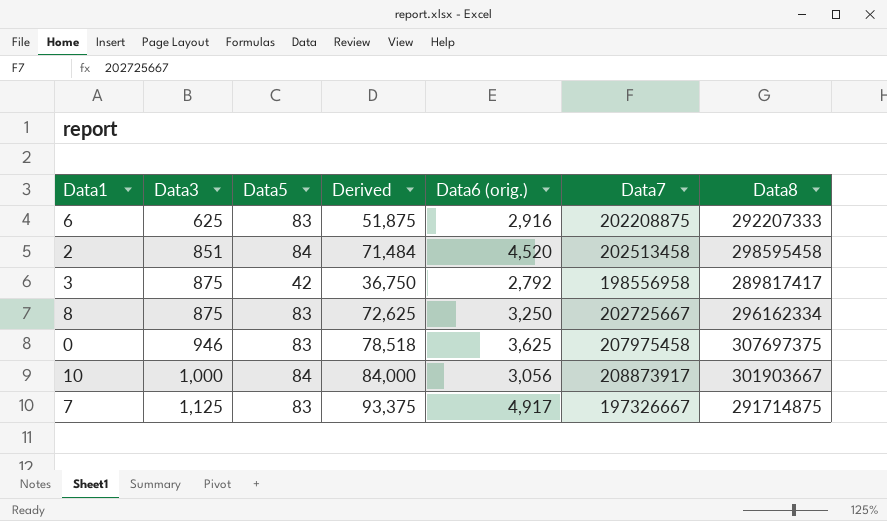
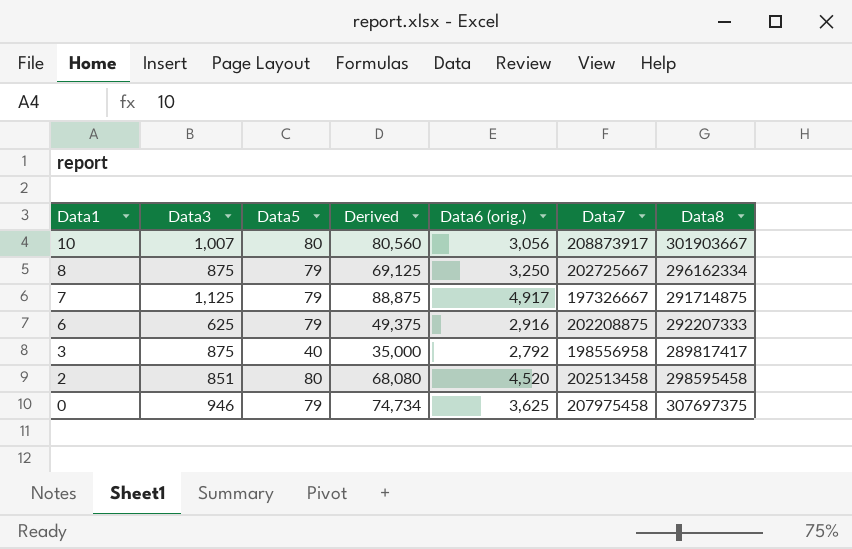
row order: Data3 ascending -> Data1 descending
10 | Data3: 1,000 -> 1,007
10 | Data5: 84 -> 80
10 | Derived: 84,000 -> 80,560
8 | Data5: 83 -> 79
8 | Derived: 72,625 -> 69,125
7 | Data5: 83 -> 79
7 | Derived: 93,375 -> 88,875
6 | Data5: 83 -> 79
6 | Derived: 51,875 -> 49,375
3 | Data5: 42 -> 40
3 | Derived: 36,750 -> 35,000
2 | Data5: 84 -> 80
2 | Derived: 71,484 -> 68,080
0 | Data5: 83 -> 79
0 | Derived: 78,518 -> 74,734

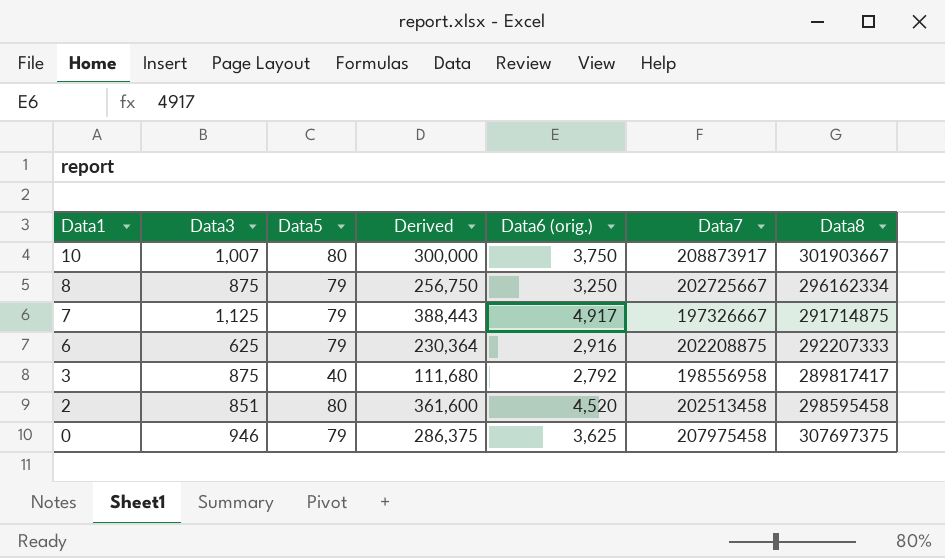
column Derived | formula: [Data3] * [Data5] -> [Data5] * [Data6 (orig.)]
10 | Data6 (orig.): 3,056 -> 3,750

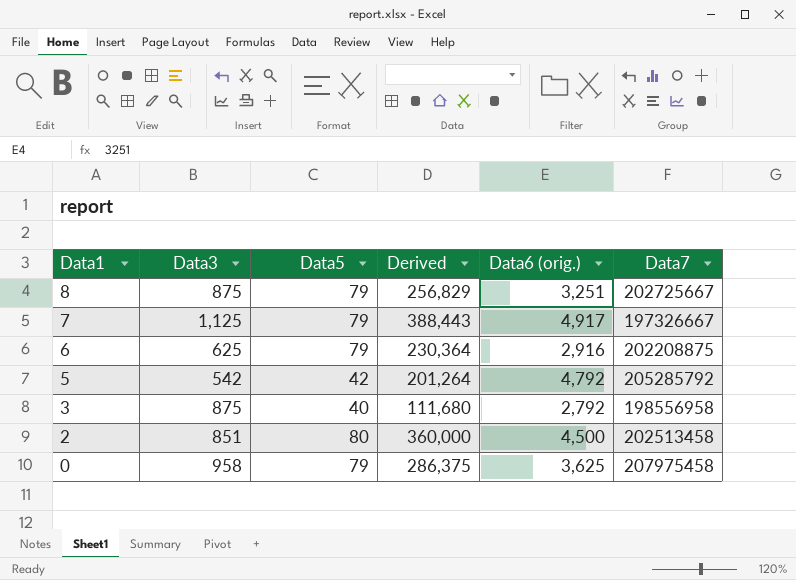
column Data8 | position: 7 -> none
row 10: 1,007 | 80 | 300,000 | 3,750 | 208873917 | 301903667 -> none
8 | Derived: 256,750 -> 256,829
8 | Data6 (orig.): 3,250 -> 3,251
row 5: none -> 542 | 42 | 201,264 | 4,792 | 205285792
2 | Derived: 361,600 -> 360,000
2 | Data6 (orig.): 4,520 -> 4,500
0 | Data3: 946 -> 958

